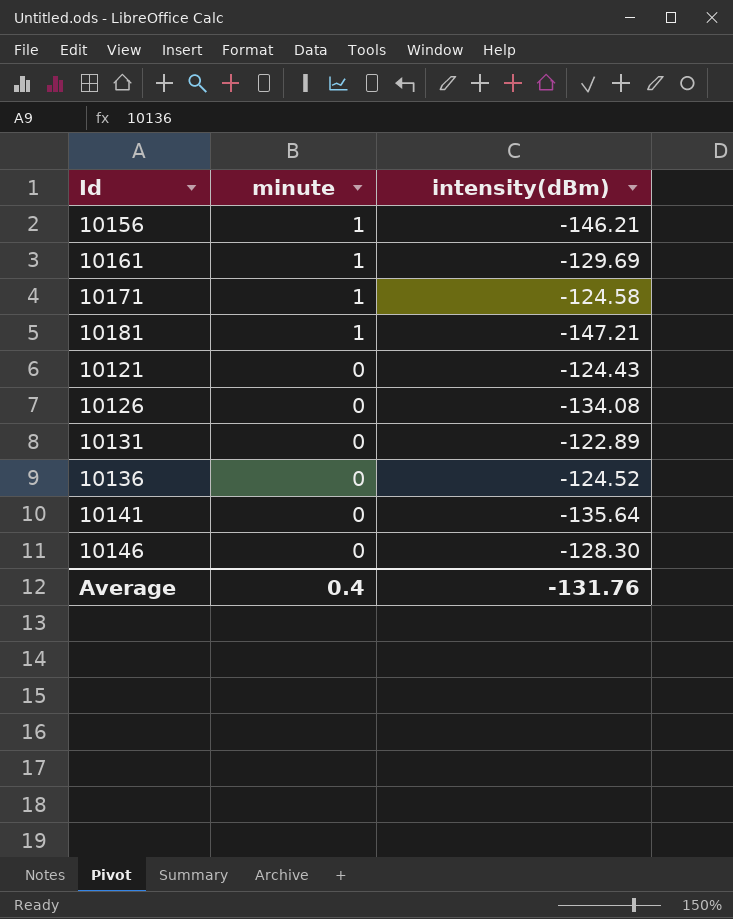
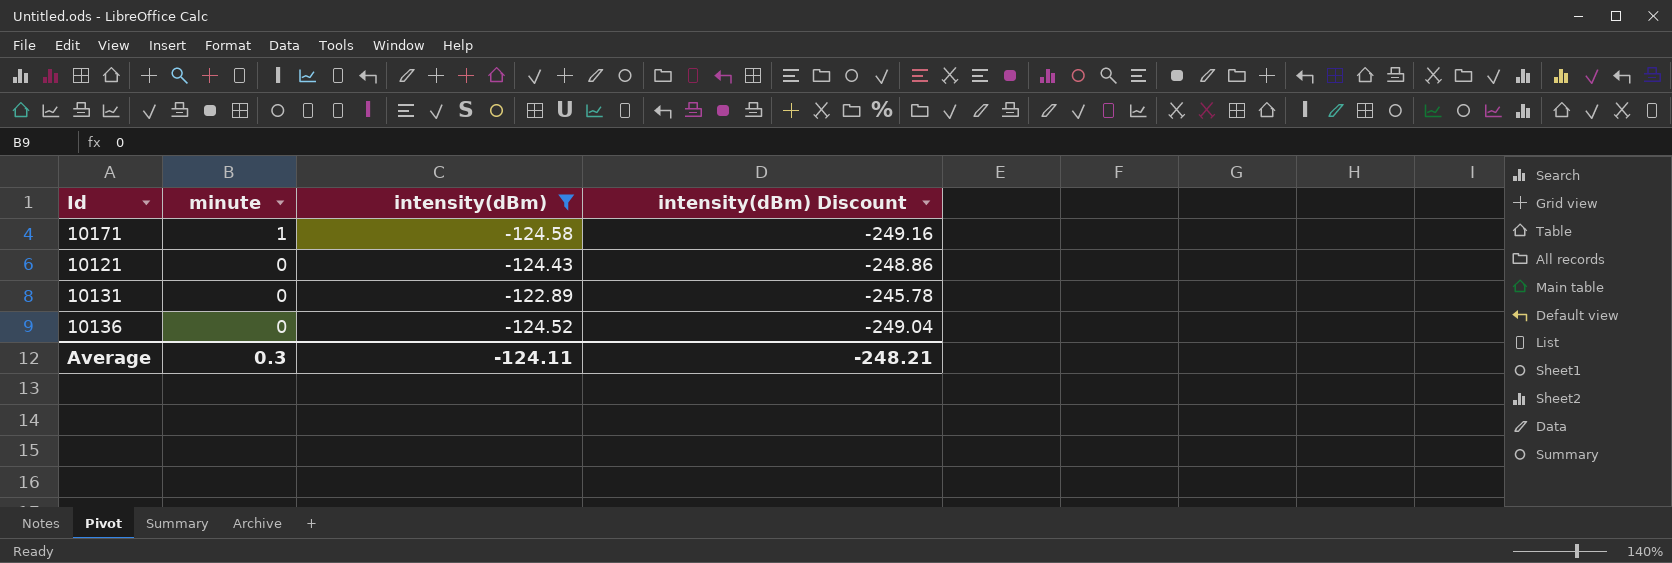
filter: none -> intensity(dBm) >= -124.58
column intensity(dBm) Discount | formula: none -> [intensity(dBm)] * 2
Average | minute: 0.4 -> 0.3
Average | intensity(dBm): -131.76 -> -124.11

